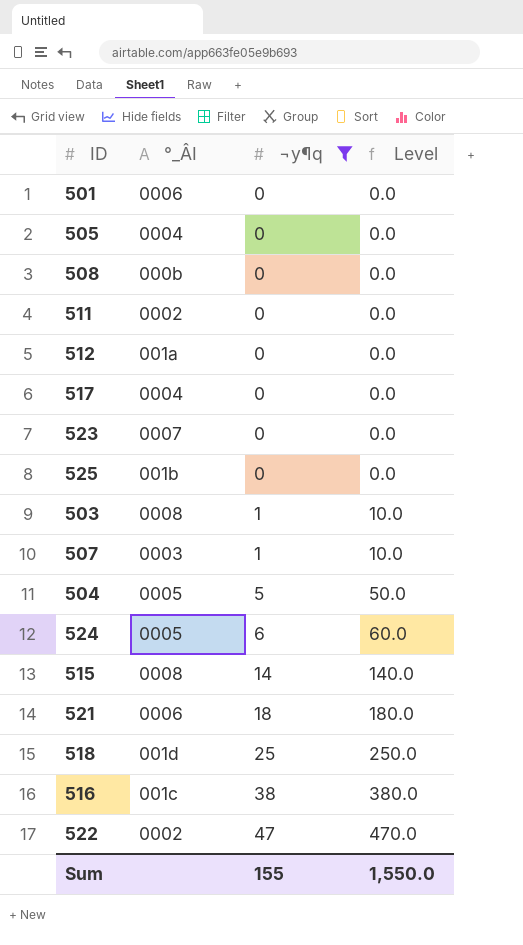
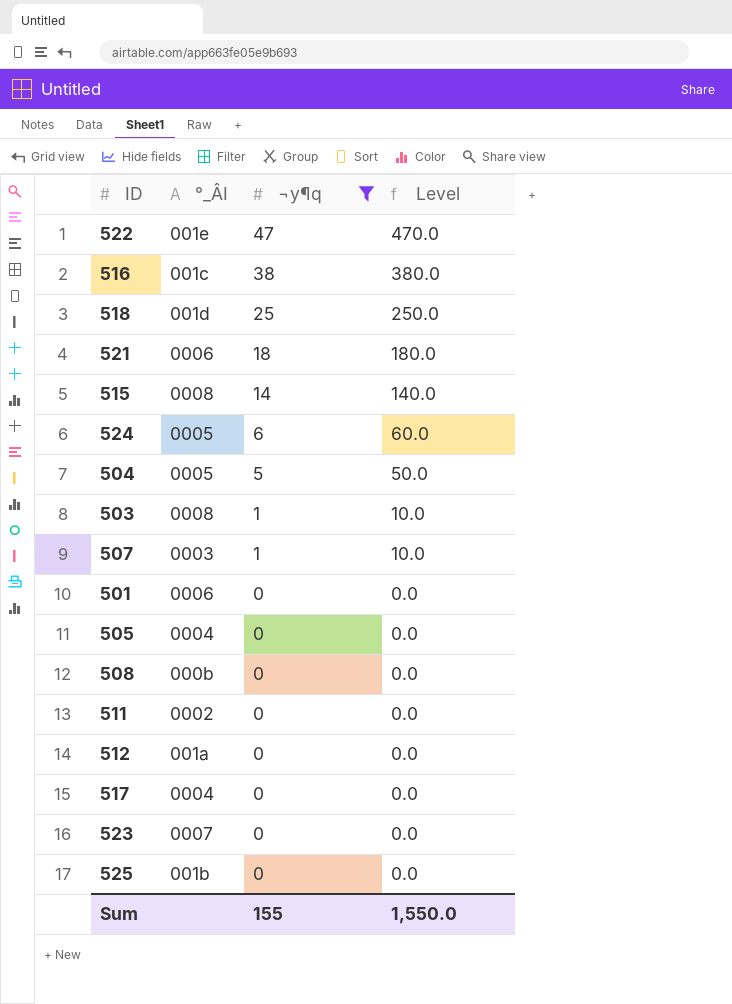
row order: ¬y¶q ascending -> ¬y¶q descending
522 | °_ÂI: 0002 -> 001e

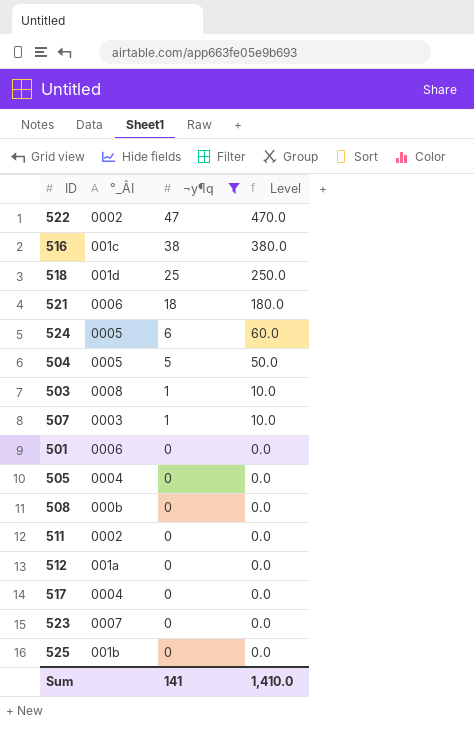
row 515: 0008 | 14 | 140.0 -> none
522 | °_ÂI: 001e -> 0002
Sum | ¬y¶q: 155 -> 141
Sum | Level: 1,550.0 -> 1,410.0

